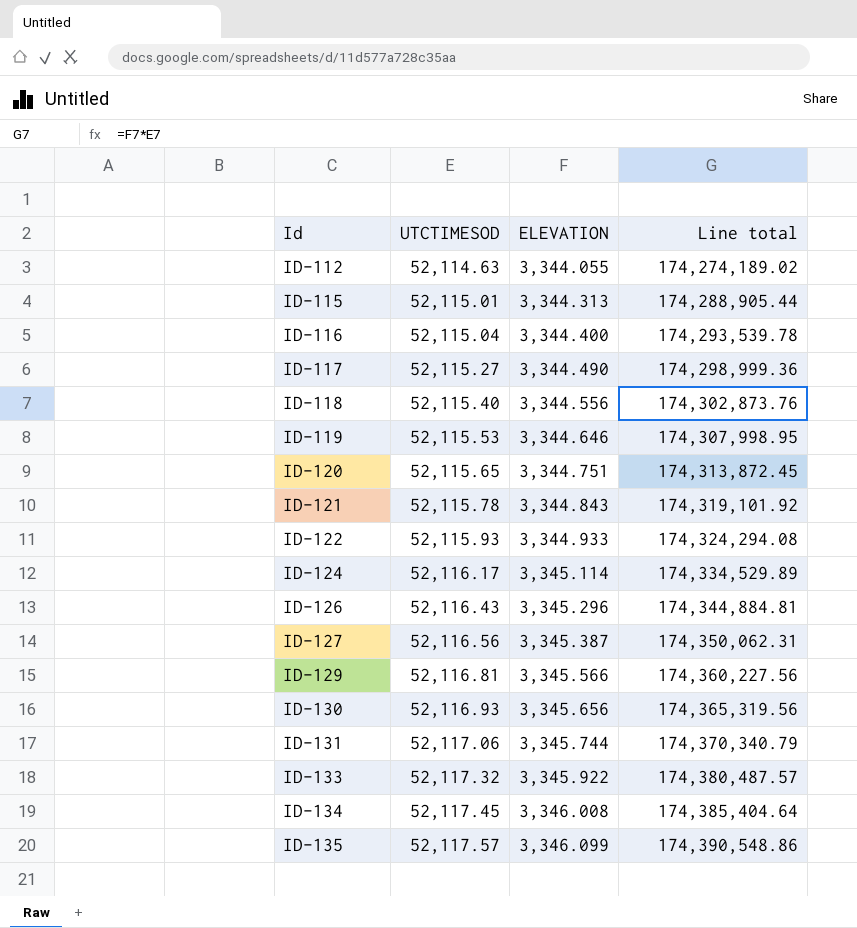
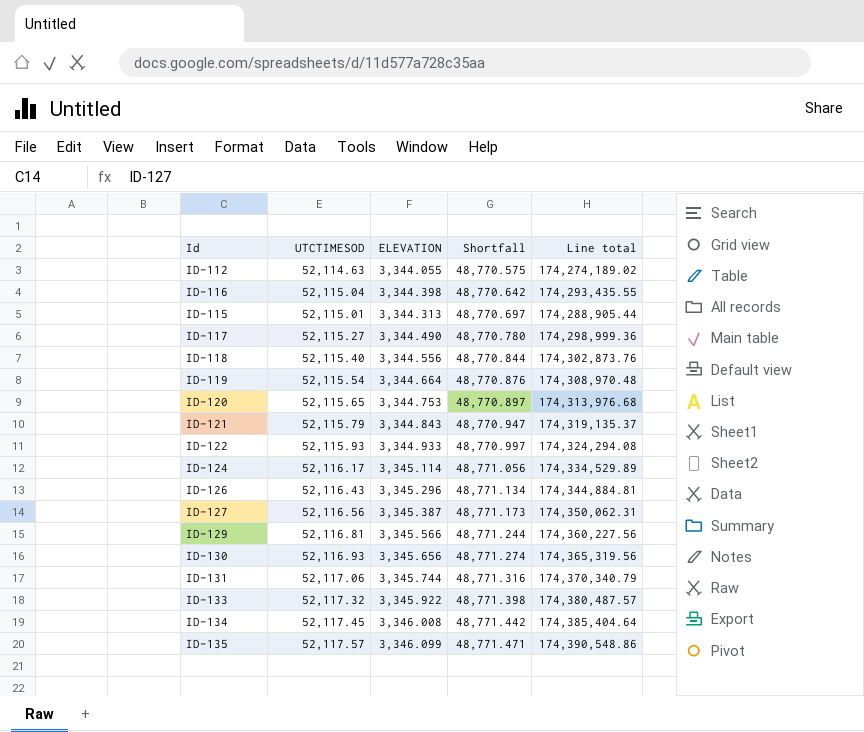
row order: Id ascending -> Shortfall ascending
column Shortfall | formula: none -> [UTCTIMESOD] - [ELEVATION]
ID-116 | ELEVATION: 3,344.400 -> 3,344.398
ID-116 | Line total: 174,293,539.78 -> 174,293,435.55
ID-119 | UTCTIMESOD: 52,115.53 -> 52,115.54
ID-119 | ELEVATION: 3,344.646 -> 3,344.664
ID-119 | Line total: 174,307,998.95 -> 174,308,970.48
ID-120 | ELEVATION: 3,344.751 -> 3,344.753
ID-120 | Line total: 174,313,872.45 -> 174,313,976.68
ID-121 | UTCTIMESOD: 52,115.78 -> 52,115.79
ID-121 | Line total: 174,319,101.92 -> 174,319,135.37

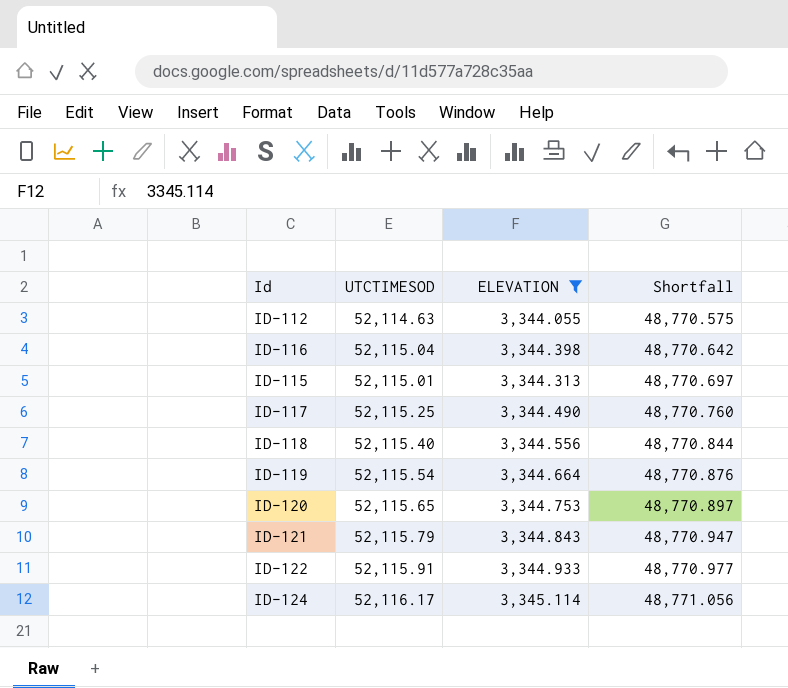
filter: none -> ELEVATION <= 3,345.114
column Line total | formula: [UTCTIMESOD] * [ELEVATION] -> none
ID-117 | UTCTIMESOD: 52,115.27 -> 52,115.25
ID-117 | Shortfall: 48,770.780 -> 48,770.760
ID-122 | UTCTIMESOD: 52,115.93 -> 52,115.91
ID-122 | Shortfall: 48,770.997 -> 48,770.977

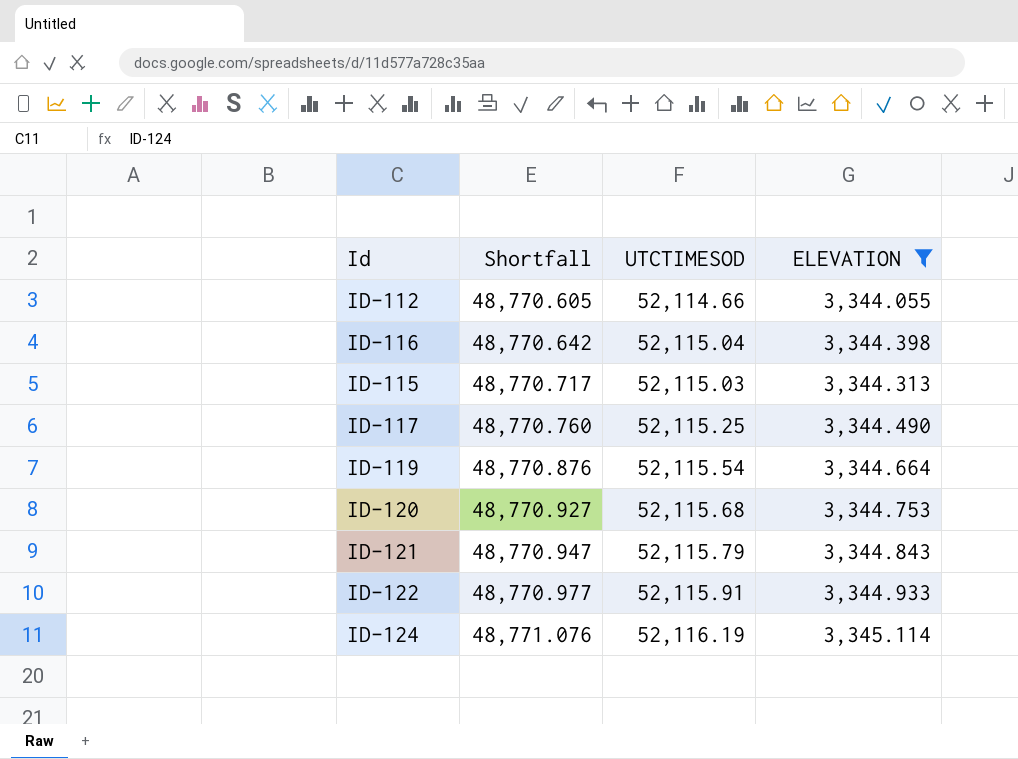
column Shortfall | position: 4 -> 2
row ID-118: 52,115.40 | 3,344.556 | 48,770.844 -> none
ID-112 | Shortfall: 48,770.575 -> 48,770.605
ID-112 | UTCTIMESOD: 52,114.63 -> 52,114.66
ID-115 | Shortfall: 48,770.697 -> 48,770.717
ID-115 | UTCTIMESOD: 52,115.01 -> 52,115.03
ID-120 | Shortfall: 48,770.897 -> 48,770.927
ID-120 | UTCTIMESOD: 52,115.65 -> 52,115.68
ID-124 | Shortfall: 48,771.056 -> 48,771.076
ID-124 | UTCTIMESOD: 52,116.17 -> 52,116.19

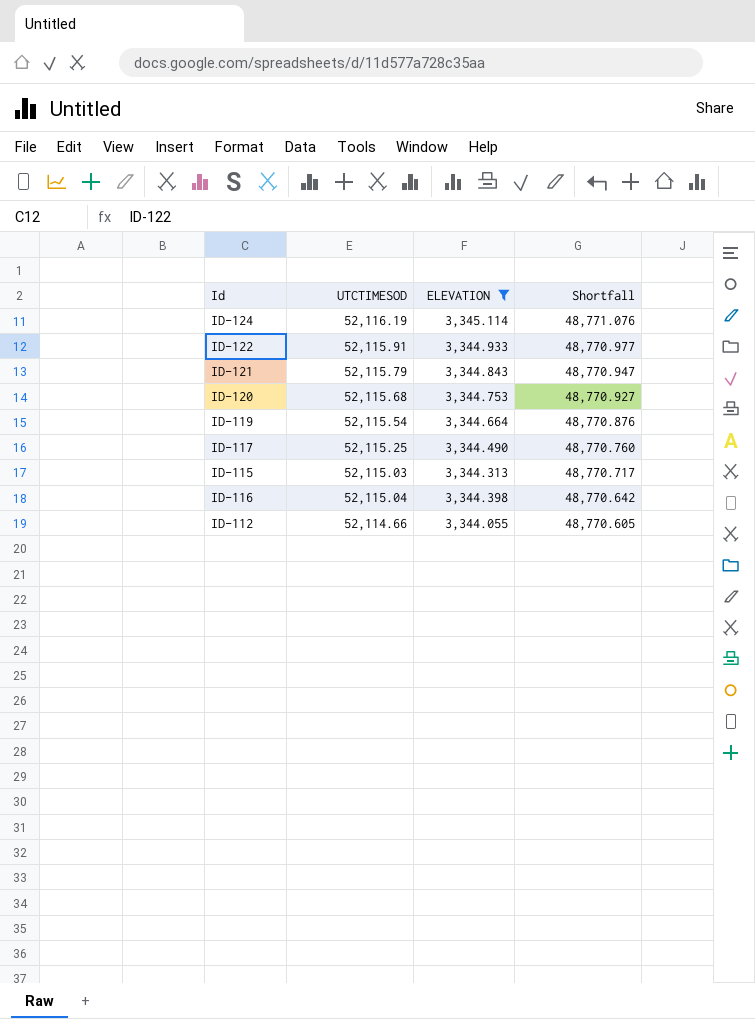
row order: Shortfall ascending -> Shortfall descending
column Shortfall | position: 2 -> 4

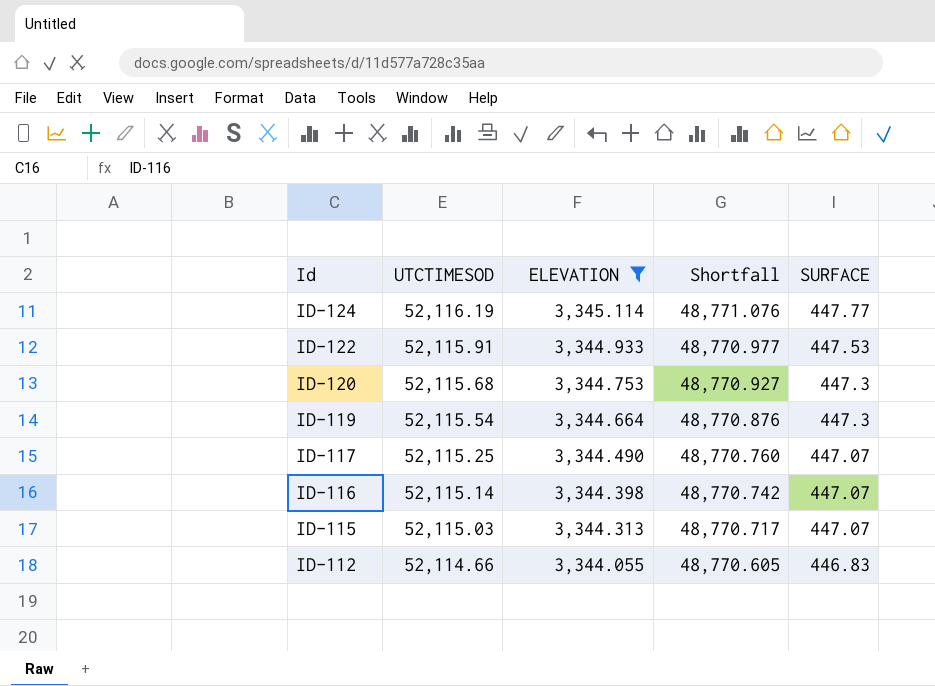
row order: Shortfall descending -> Id descending
column SURFACE | position: none -> 5
row ID-121: 52,115.79 | 3,344.843 | 48,770.947 -> none
ID-116 | UTCTIMESOD: 52,115.04 -> 52,115.14
ID-116 | Shortfall: 48,770.642 -> 48,770.742

